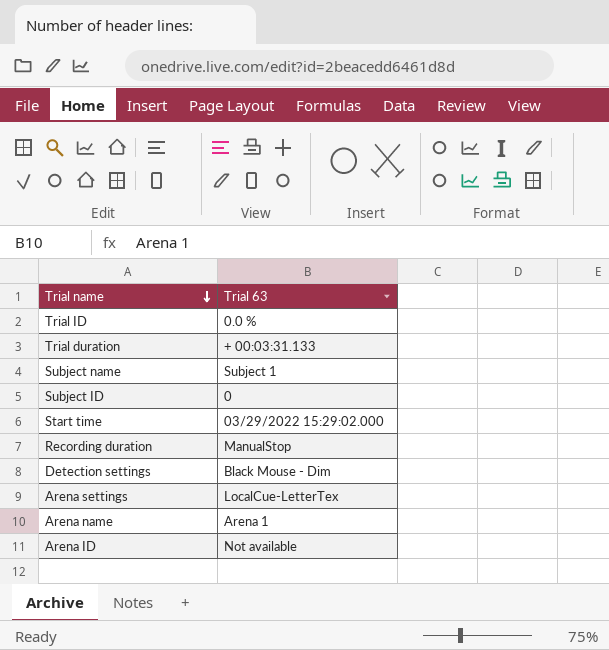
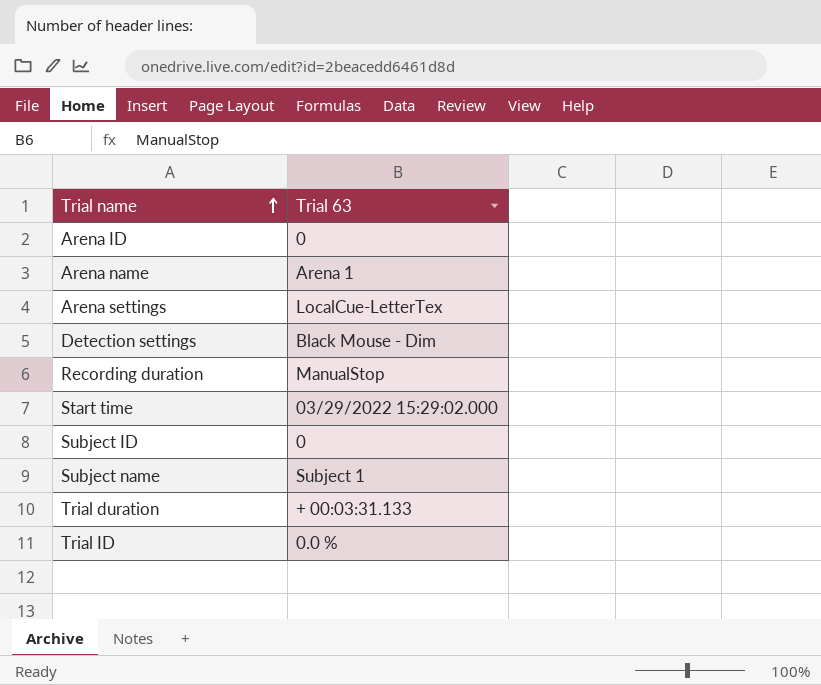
row order: Trial name descending -> Trial name ascending
Arena ID | Trial 63: Not available -> 0

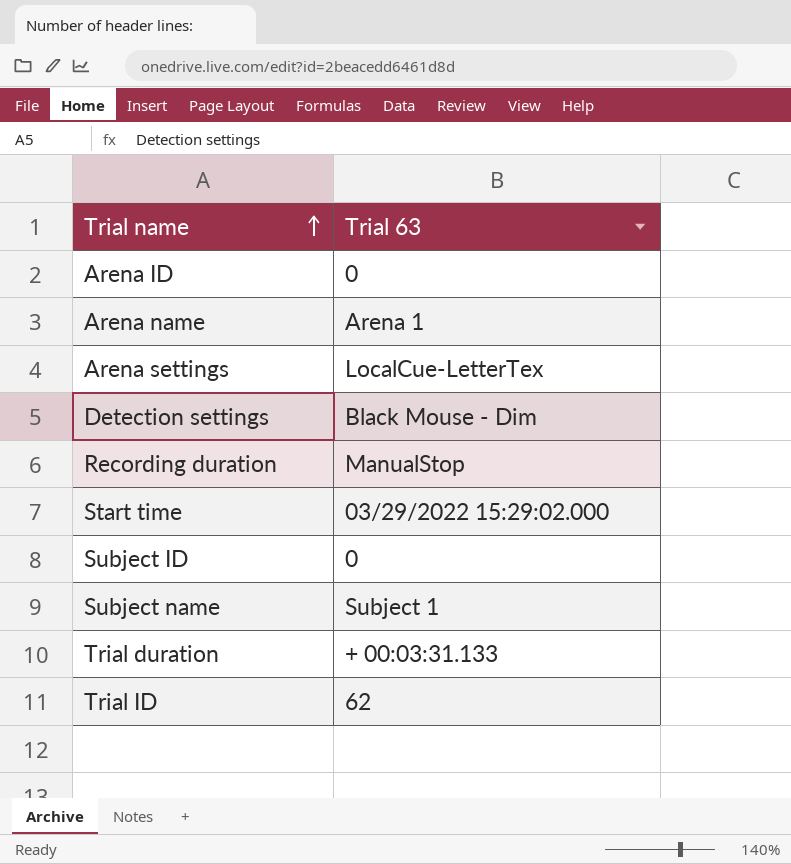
Trial ID | Trial 63: 0.0 % -> 62

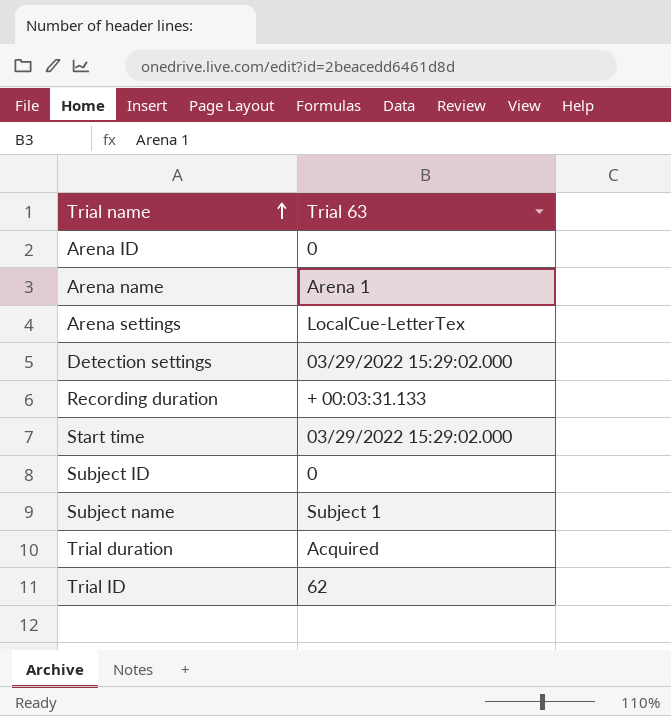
Detection settings | Trial 63: Black Mouse - Dim -> 03/29/2022 15:29:02.000
Recording duration | Trial 63: ManualStop -> + 00:03:31.133
Trial duration | Trial 63: + 00:03:31.133 -> Acquired

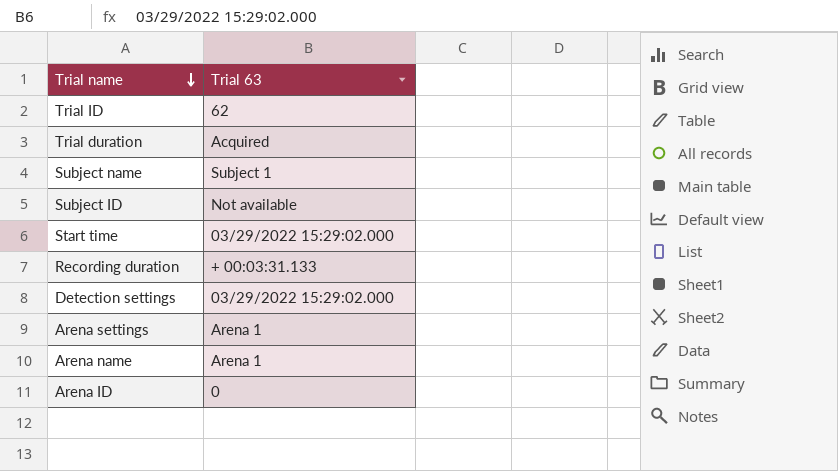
row order: Trial name ascending -> Trial name descending
Subject ID | Trial 63: 0 -> Not available
Arena settings | Trial 63: LocalCue-LetterTex -> Arena 1

